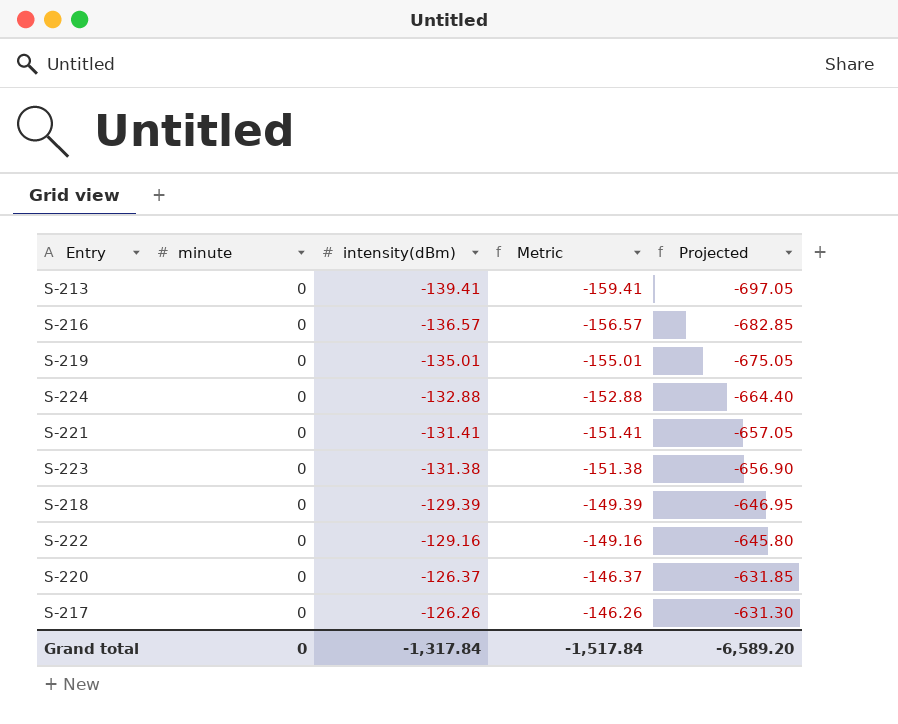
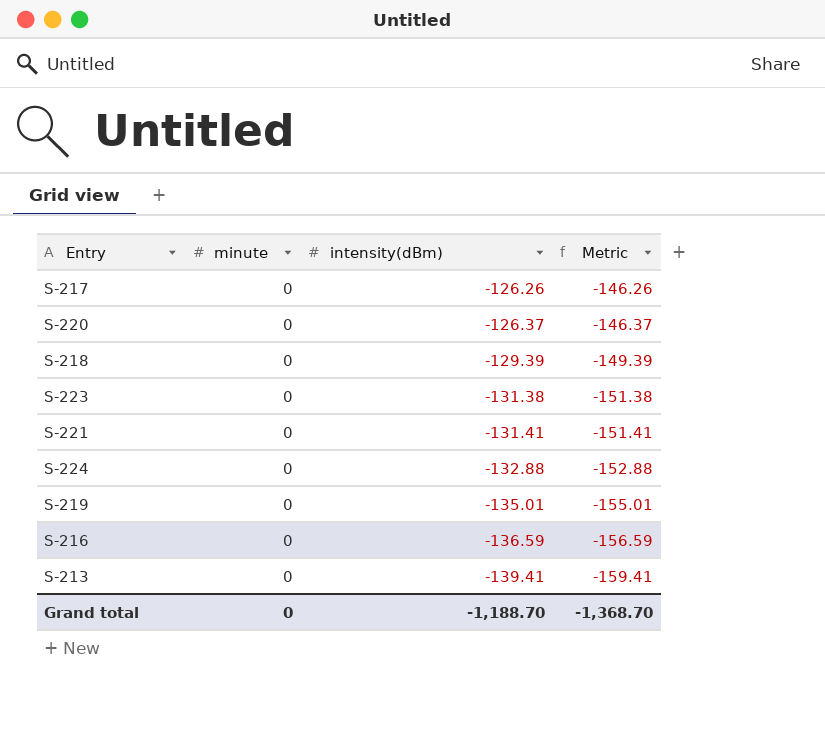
row order: intensity(dBm) ascending -> intensity(dBm) descending
column Projected | formula: [intensity(dBm)] * 5 -> none
row S-222: 0 | -129.16 | -149.16 | -645.80 -> none
S-216 | intensity(dBm): -136.57 -> -136.59
S-216 | Metric: -156.57 -> -156.59
Grand total | intensity(dBm): -1,317.84 -> -1,188.70
Grand total | Metric: -1,517.84 -> -1,368.70

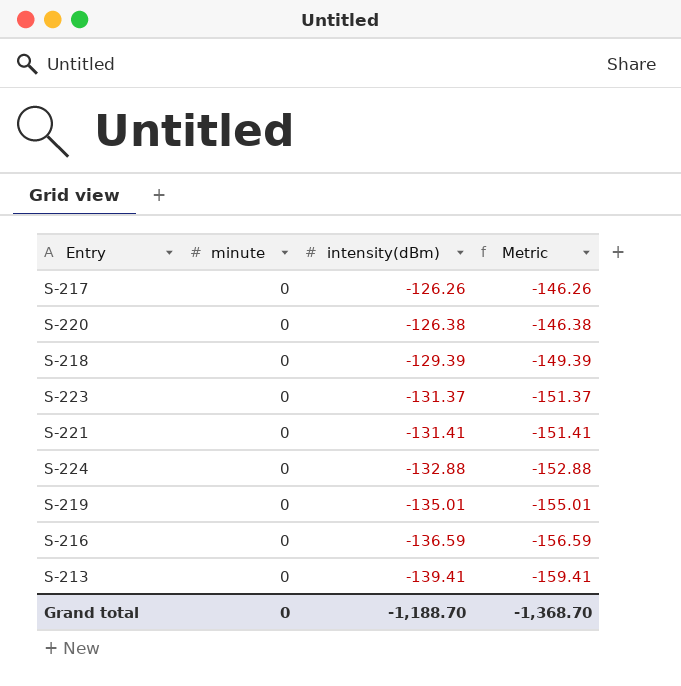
S-220 | intensity(dBm): -126.37 -> -126.38
S-220 | Metric: -146.37 -> -146.38
S-223 | intensity(dBm): -131.38 -> -131.37
S-223 | Metric: -151.38 -> -151.37

